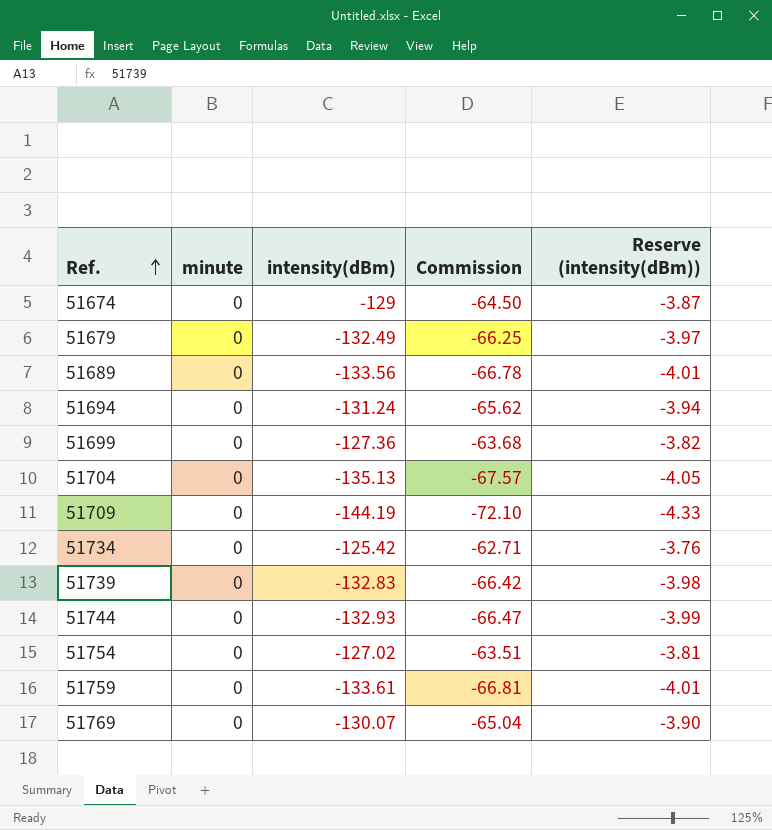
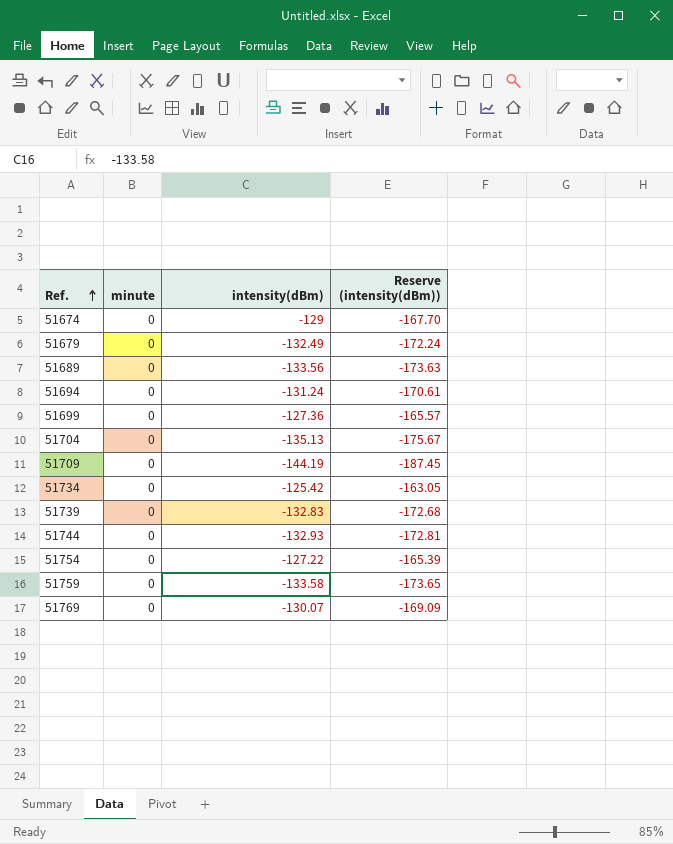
column Commission | formula: [intensity(dBm)] * 0.5 -> none
column Reserve (intensity(dBm)) | formula: [intensity(dBm)] * 0.03 -> [intensity(dBm)] * 1.3
51754 | intensity(dBm): -127.02 -> -127.22
51759 | intensity(dBm): -133.61 -> -133.58

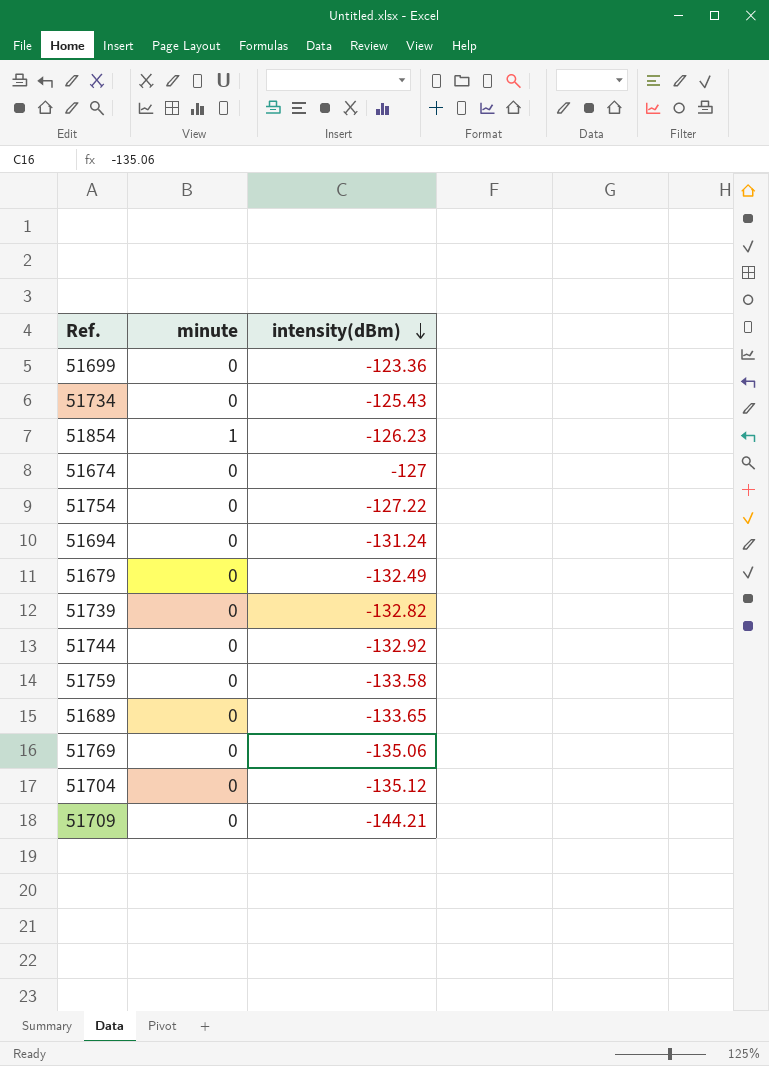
row order: Ref. ascending -> intensity(dBm) descending
column Reserve (intensity(dBm)) | formula: [intensity(dBm)] * 1.3 -> none
51699 | intensity(dBm): -127.36 -> -123.36
51734 | intensity(dBm): -125.42 -> -125.43
row 51854: none -> 1 | -126.23
51674 | intensity(dBm): -129 -> -127
51739 | intensity(dBm): -132.83 -> -132.82
51744 | intensity(dBm): -132.93 -> -132.92
51689 | intensity(dBm): -133.56 -> -133.65
51769 | intensity(dBm): -130.07 -> -135.06
51704 | intensity(dBm): -135.13 -> -135.12
51709 | intensity(dBm): -144.19 -> -144.21

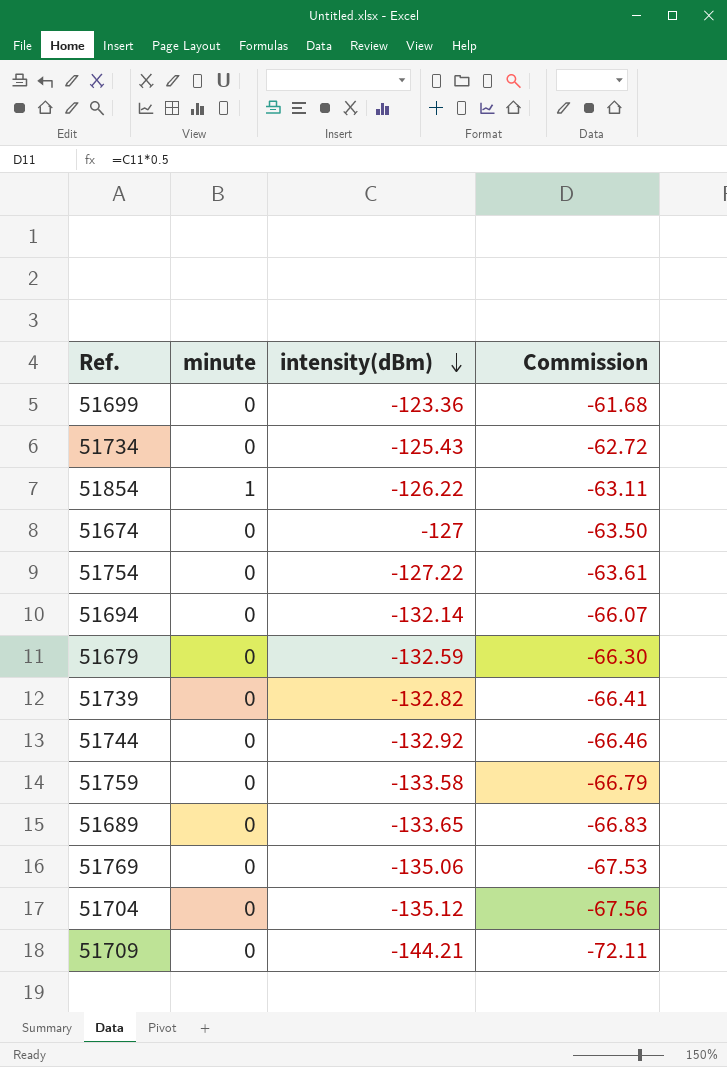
column Commission | formula: none -> [intensity(dBm)] * 0.5
51854 | intensity(dBm): -126.23 -> -126.22
51694 | intensity(dBm): -131.24 -> -132.14
51679 | intensity(dBm): -132.49 -> -132.59

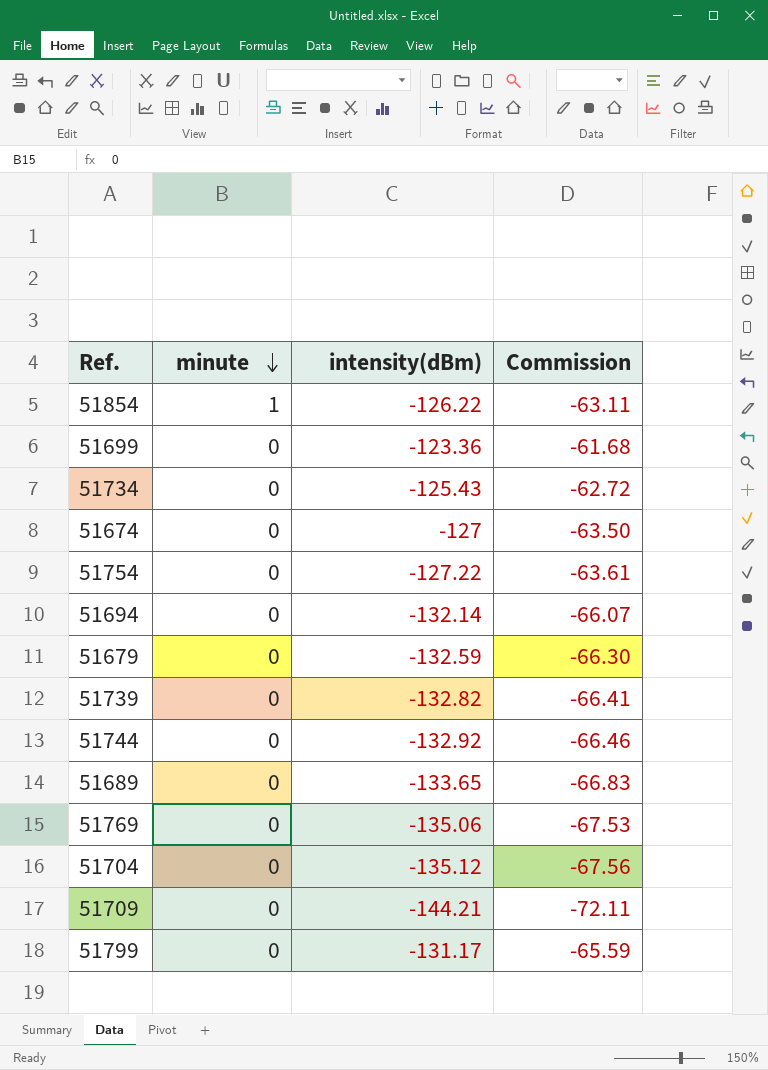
row order: intensity(dBm) descending -> minute descending
row 51759: 0 | -133.58 | -66.79 -> none
row 51799: none -> 0 | -131.17 | -65.59

